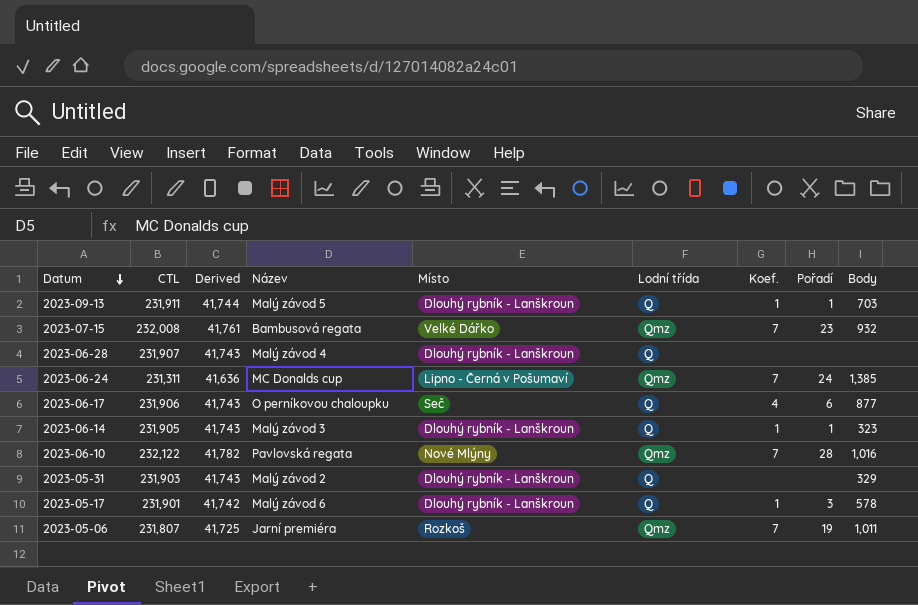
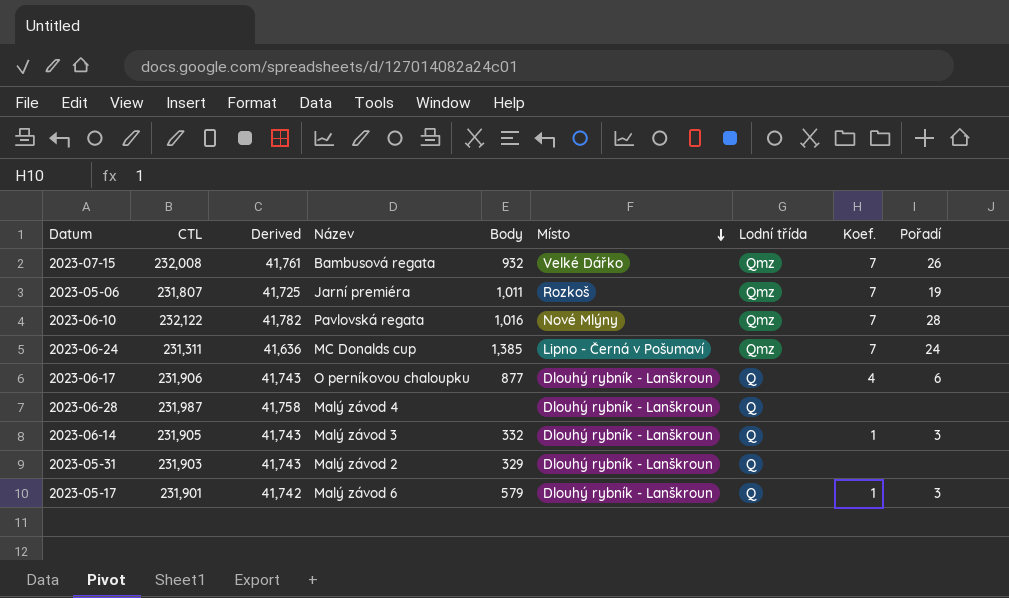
row order: Datum descending -> Místo descending
column Body | position: 9 -> 5
row 2023-09-13: 231,911 | 41,744 | Malý závod 5 | Dlouhý rybník - Lanškroun | Q | 1 | 1 | 703 -> none
2023-07-15 | Pořadí: 23 -> 26
2023-06-17 | Místo: Seč -> Dlouhý rybník - Lanškroun
2023-06-28 | CTL: 231,907 -> 231,987
2023-06-28 | Derived: 41,743 -> 41,758
2023-06-14 | Body: 323 -> 332
2023-06-14 | Pořadí: 1 -> 3
2023-05-17 | Body: 578 -> 579

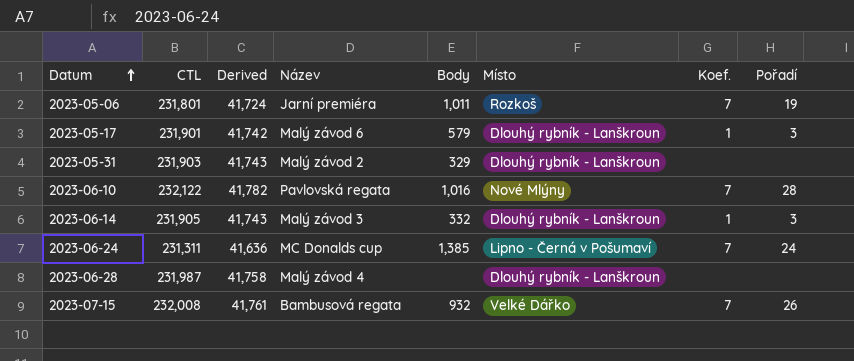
row order: Místo descending -> Datum ascending
column Lodní třída | position: 7 -> none
row 2023-06-17: 231,906 | 41,743 | O perníkovou chaloupku | 877 | Dlouhý rybník - Lanškroun | Q | 4 | 6 -> none
2023-05-06 | CTL: 231,807 -> 231,801
2023-05-06 | Derived: 41,725 -> 41,724

